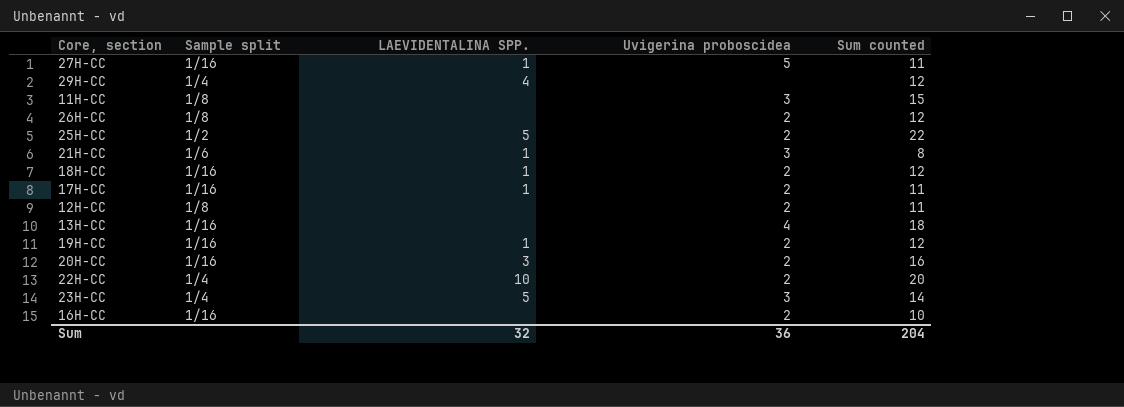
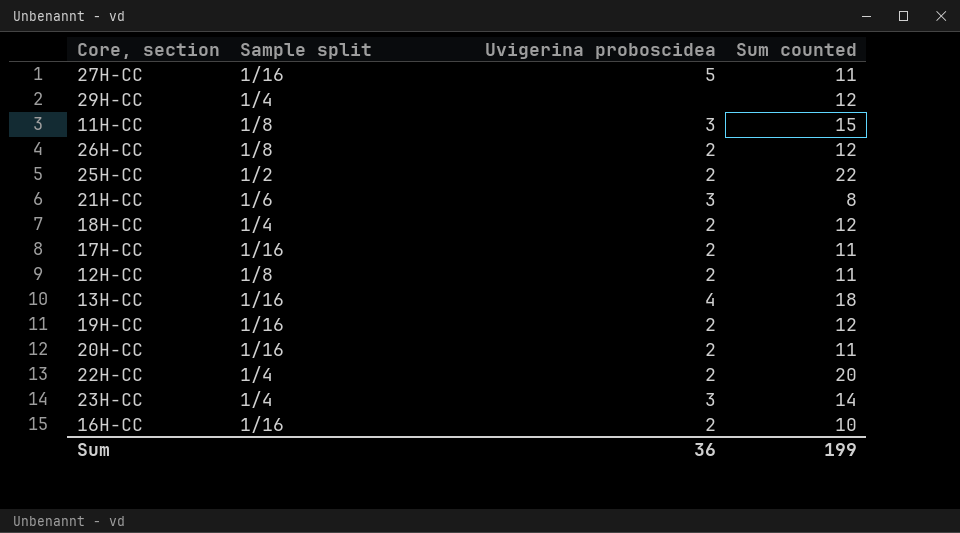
column LAEVIDENTALINA SPP. | position: 3 -> none
18H-CC | Sample split: 1/16 -> 1/4
20H-CC | Sum counted: 16 -> 11
Sum | Sum counted: 204 -> 199

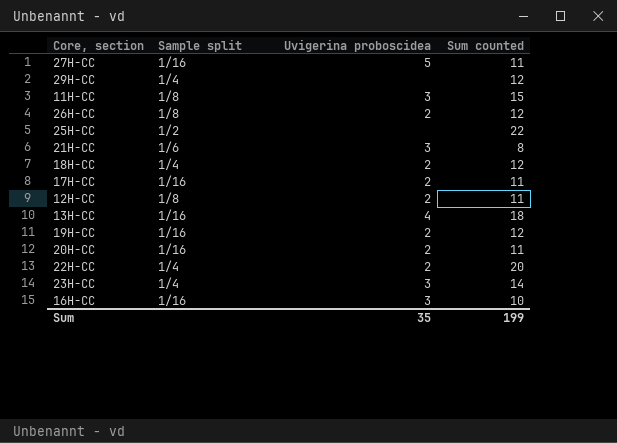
25H-CC | Uvigerina proboscidea: 2 -> none
16H-CC | Uvigerina proboscidea: 2 -> 3
Sum | Uvigerina proboscidea: 36 -> 35

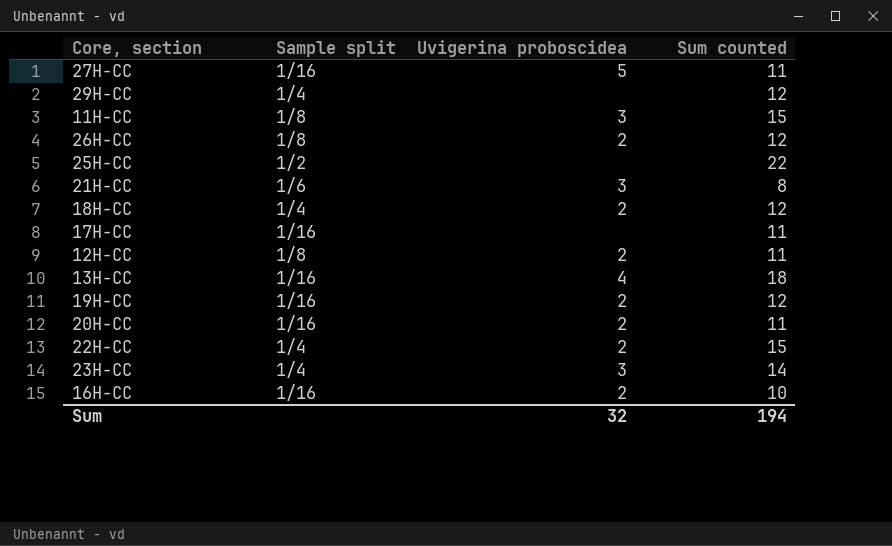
17H-CC | Uvigerina proboscidea: 2 -> none
22H-CC | Sum counted: 20 -> 15
16H-CC | Uvigerina proboscidea: 3 -> 2
Sum | Uvigerina proboscidea: 35 -> 32
Sum | Sum counted: 199 -> 194

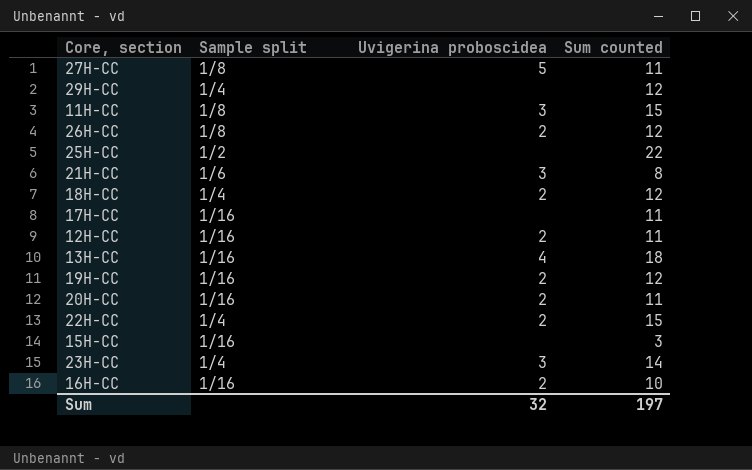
27H-CC | Sample split: 1/16 -> 1/8
12H-CC | Sample split: 1/8 -> 1/16
row 15H-CC: none -> 1/16 | none | 3
Sum | Sum counted: 194 -> 197

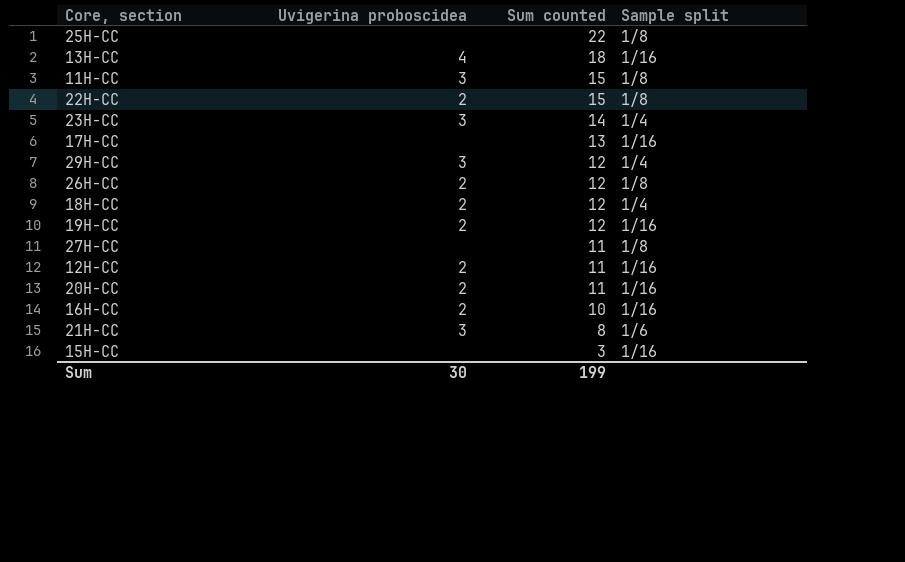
row order: none -> Sum counted descending
column Sample split | position: 2 -> 4
25H-CC | Sample split: 1/2 -> 1/8
22H-CC | Sample split: 1/4 -> 1/8
17H-CC | Sum counted: 11 -> 13
29H-CC | Uvigerina proboscidea: none -> 3
27H-CC | Uvigerina proboscidea: 5 -> none
Sum | Uvigerina proboscidea: 32 -> 30
Sum | Sum counted: 197 -> 199

